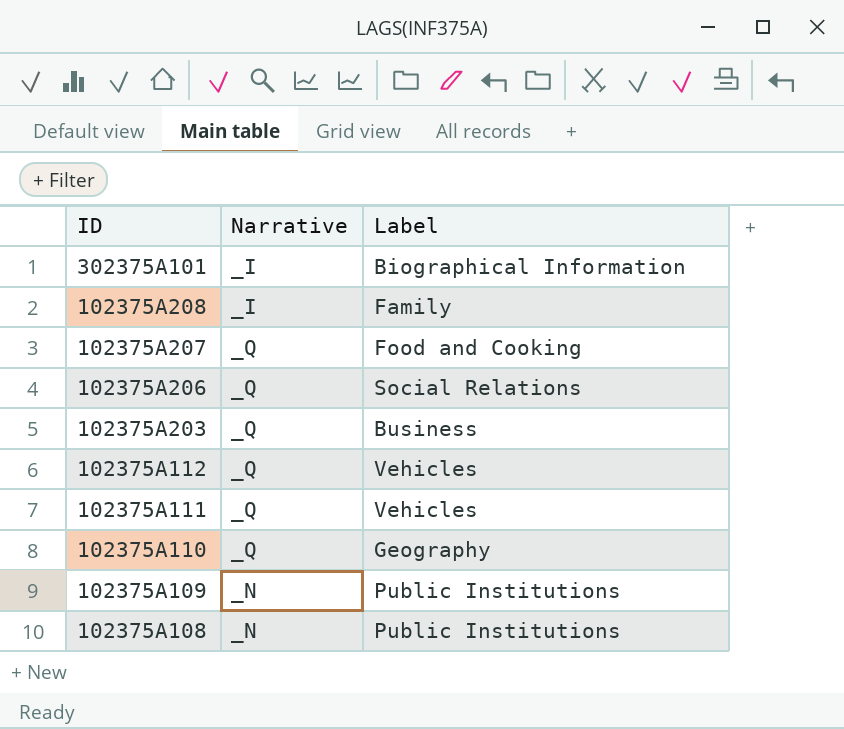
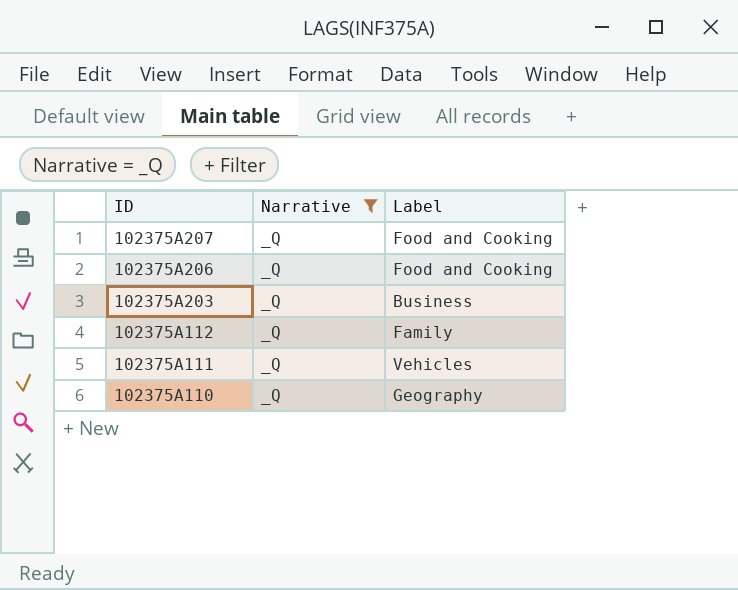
filter: none -> Narrative = _Q
102375A206 | Label: Social Relations -> Food and Cooking
102375A112 | Label: Vehicles -> Family

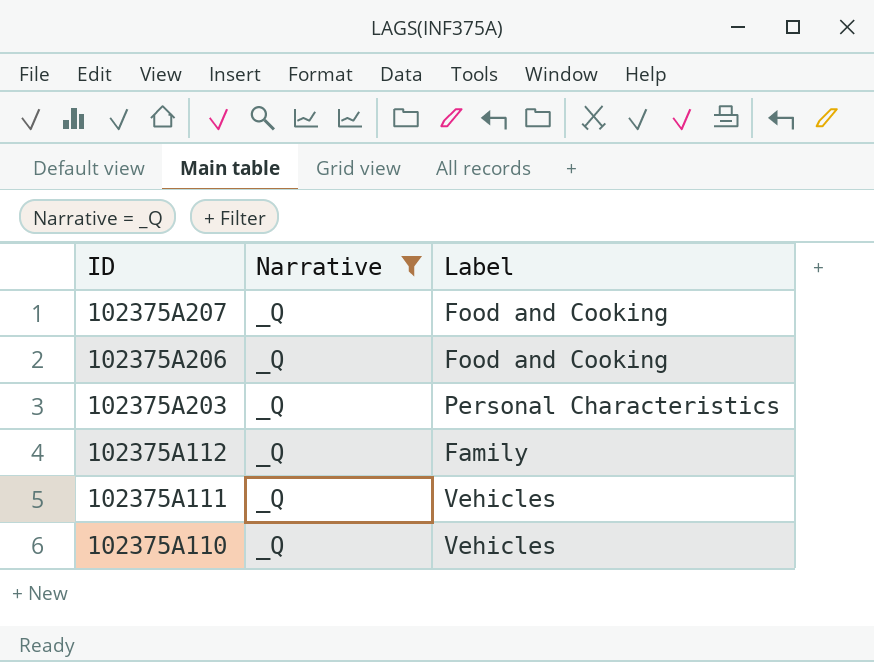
102375A203 | Label: Business -> Personal Characteristics
102375A110 | Label: Geography -> Vehicles

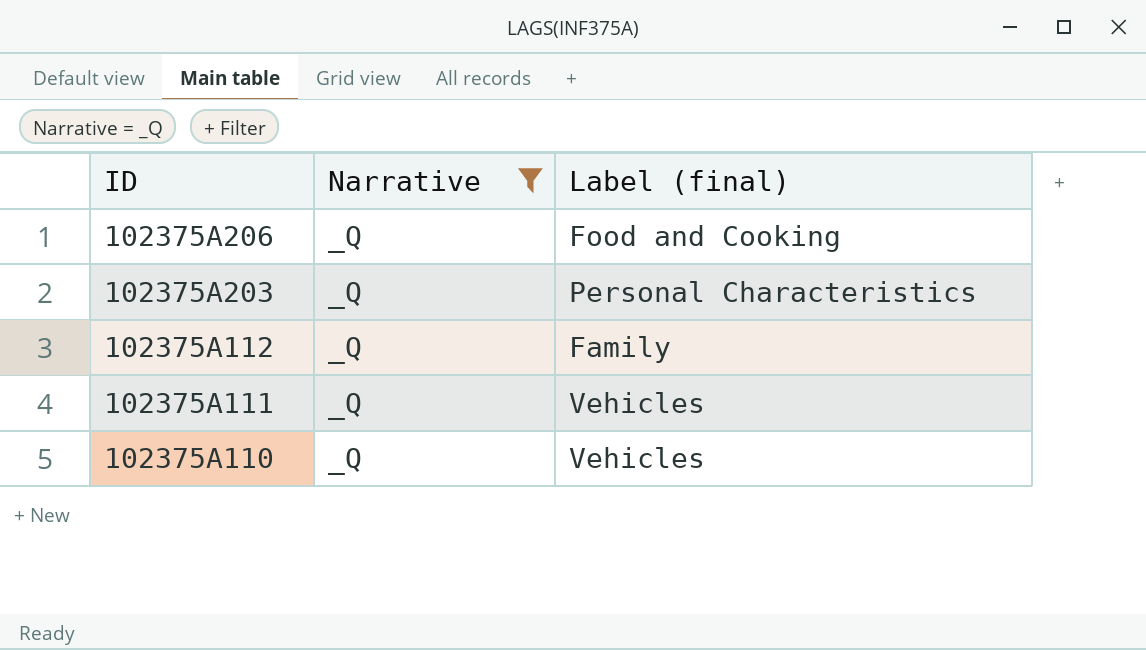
column name: Label -> Label (final)
row 102375A207: _Q | Food and Cooking -> none

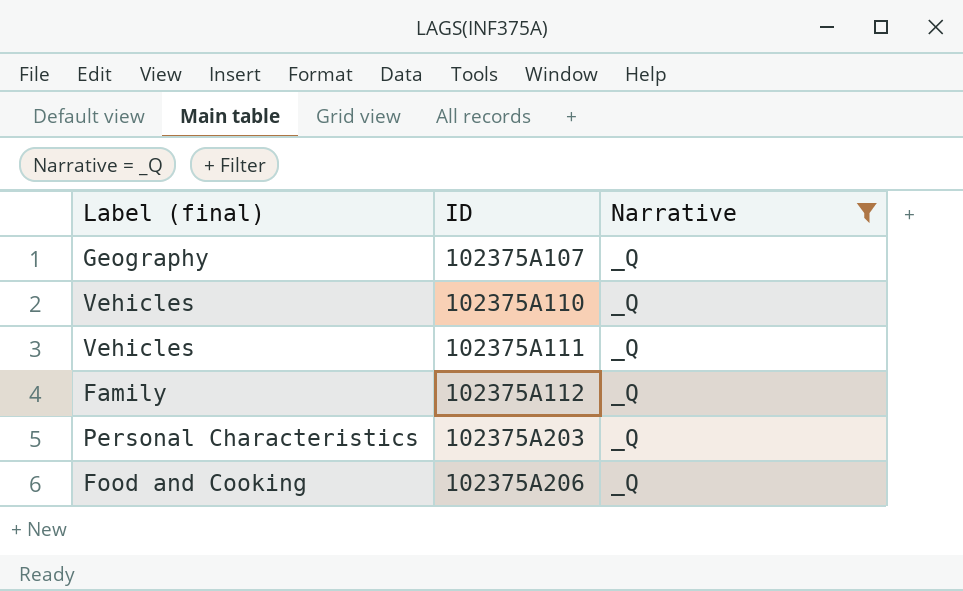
row order: ID descending -> ID ascending
column Label (final) | position: 3 -> 1
row 102375A107: none -> Geography | _Q

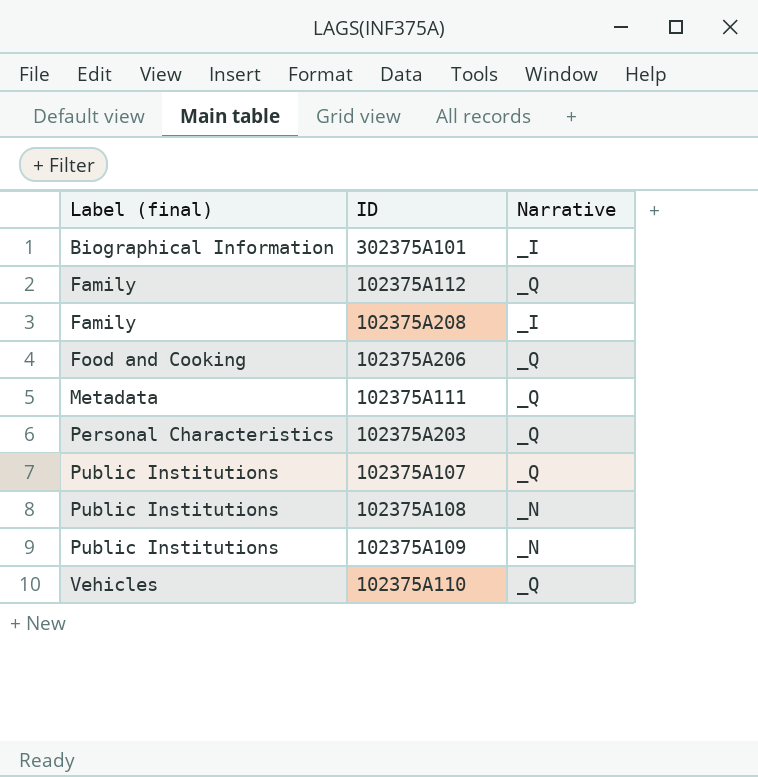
filter: Narrative = _Q -> none
row order: ID ascending -> Label (final) ascending
102375A111 | Label (final): Vehicles -> Metadata
102375A107 | Label (final): Geography -> Public Institutions

